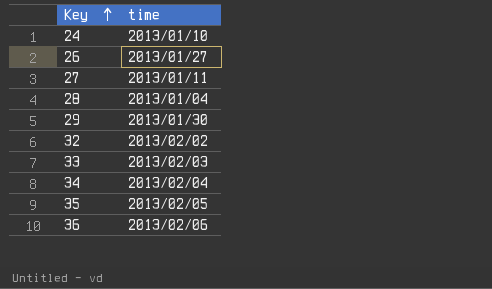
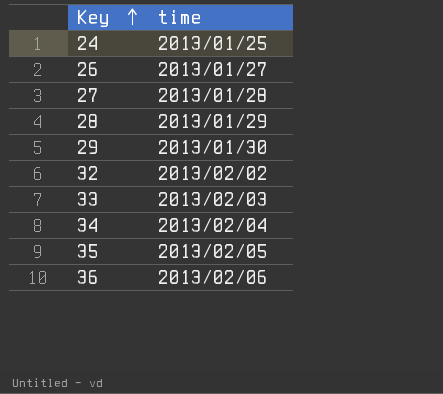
24 | time: 2013/01/10 -> 2013/01/25
27 | time: 2013/01/11 -> 2013/01/28
28 | time: 2013/01/04 -> 2013/01/29

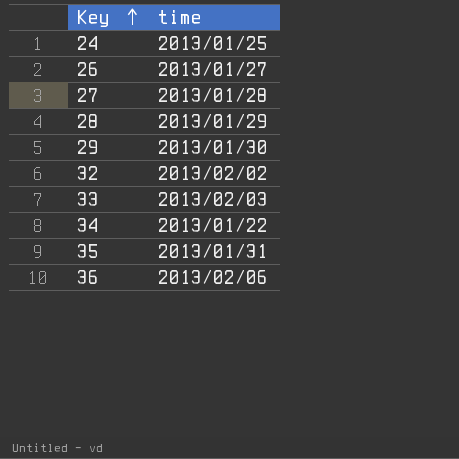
34 | time: 2013/02/04 -> 2013/01/22
35 | time: 2013/02/05 -> 2013/01/31

